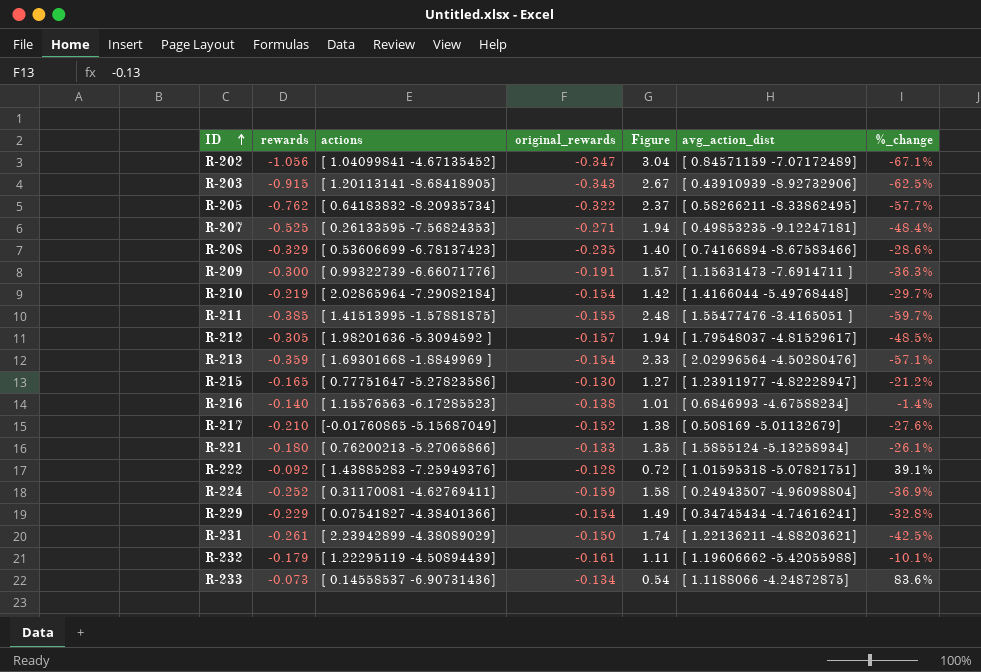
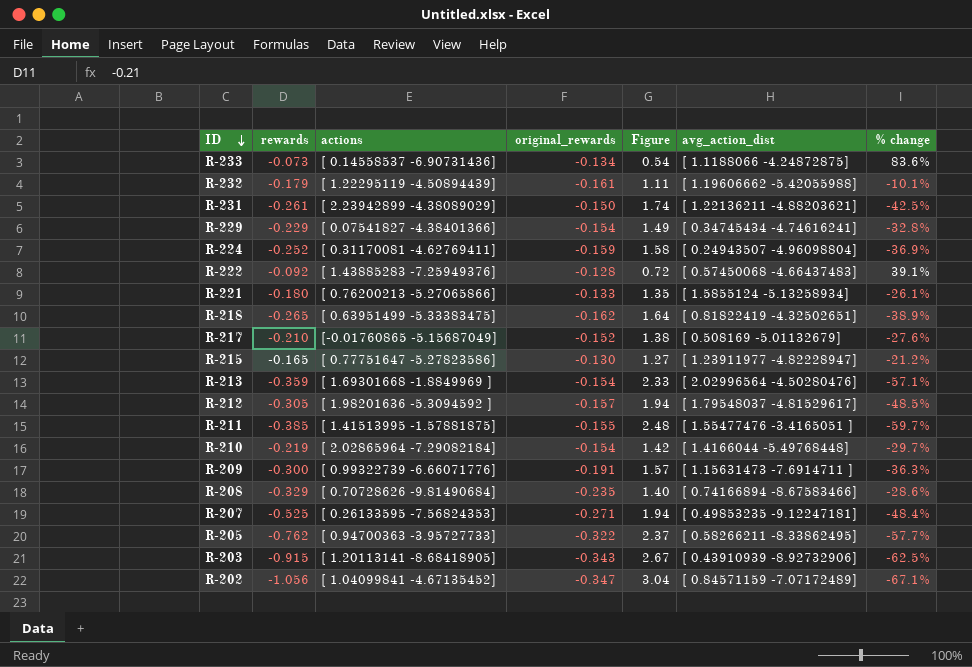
row order: ID ascending -> ID descending
column name: %_change -> % change
row R-216: -0.140 | [ 1.15576563 -6.17285523] | -0.138 | 1.01 | [ 0.6846993 -4.67588234] | -1.4% -> none
R-222 | avg_action_dist: [ 1.01595318 -5.07821751] -> [ 0.57450068 -4.66437483]
row R-218: none -> -0.265 | [ 0.63951499 -5.33383475] | -0.162 | 1.64 | [ 0.81822419 -4.32502651] | -38.9%
R-208 | actions: [ 0.53606699 -6.78137423] -> [ 0.70728626 -9.81490684]
R-205 | actions: [ 0.64183832 -8.20935734] -> [ 0.94700363 -3.95727733]

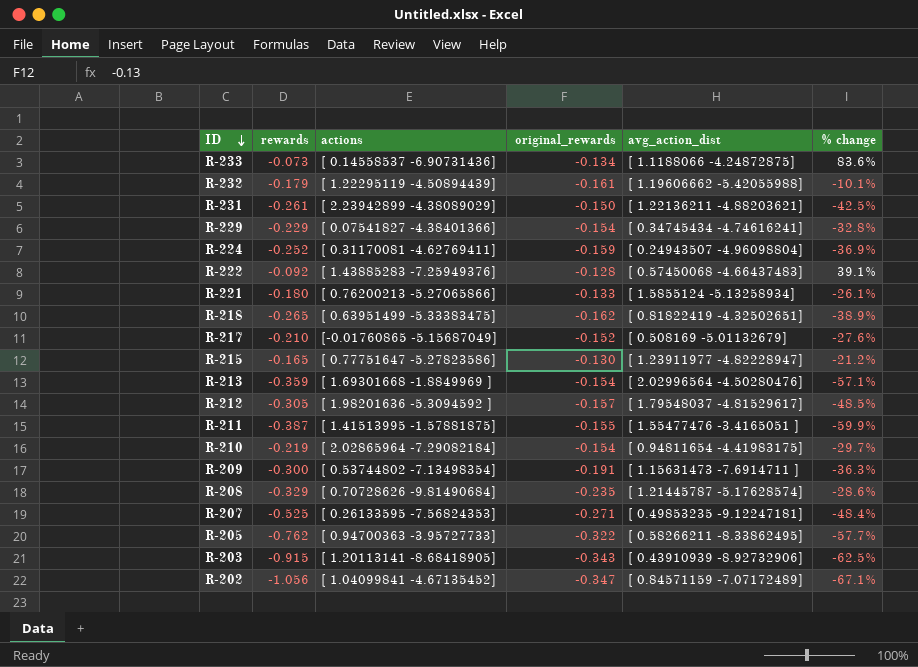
column Figure | formula: [rewards] / [original_rewards] -> none
R-211 | rewards: -0.385 -> -0.387
R-211 | % change: -59.7% -> -59.9%
R-210 | avg_action_dist: [ 1.4166044 -5.49768448] -> [ 0.94811654 -4.41983175]
R-209 | actions: [ 0.99322739 -6.66071776] -> [ 0.53744802 -7.13498354]
R-208 | avg_action_dist: [ 0.74166894 -8.67583466] -> [ 1.21445787 -5.17628574]

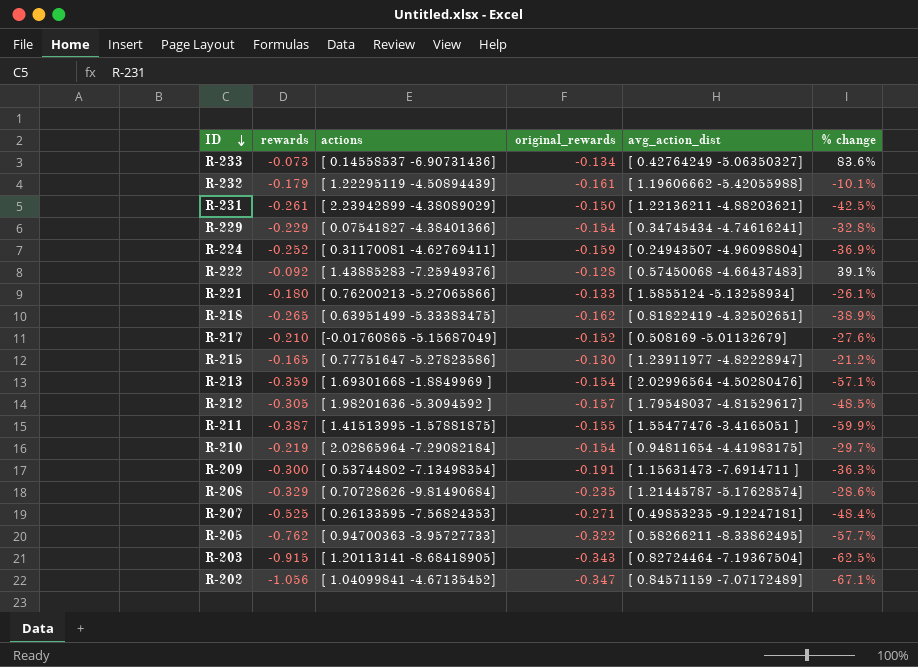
R-233 | avg_action_dist: [ 1.1188066 -4.24872875] -> [ 0.42764249 -5.06350327]
R-203 | avg_action_dist: [ 0.43910939 -8.92732906] -> [ 0.82724464 -7.19367504]

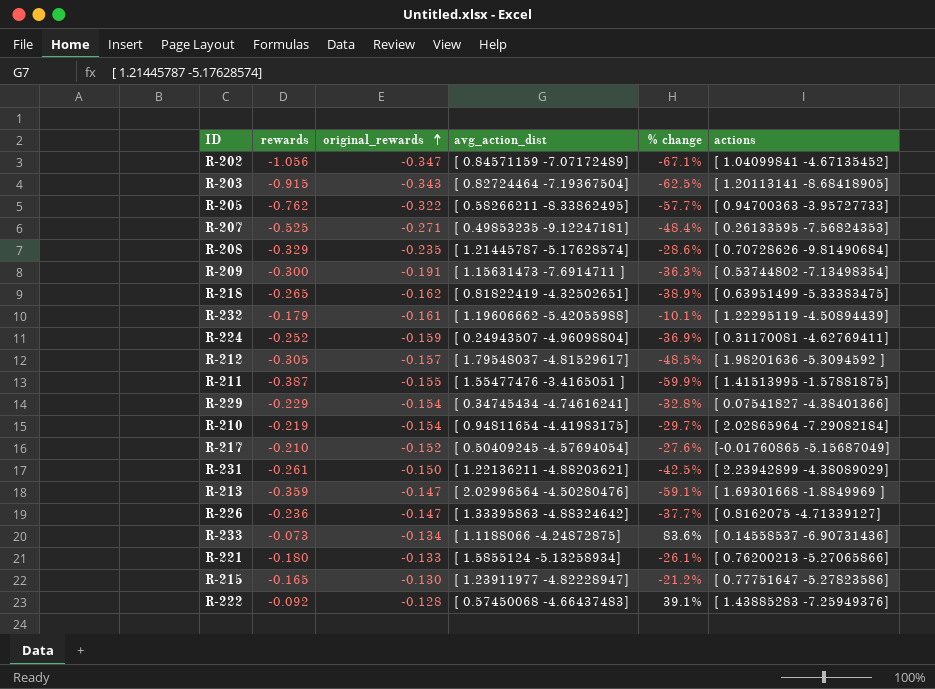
row order: ID descending -> original_rewards ascending
column actions | position: 3 -> 6
R-217 | avg_action_dist: [ 0.508169 -5.01132679] -> [ 0.50409245 -4.57694054]
R-213 | original_rewards: -0.154 -> -0.147
R-213 | % change: -57.1% -> -59.1%
row R-226: none -> -0.236 | -0.147 | [ 1.33395863 -4.88324642] | -37.7% | [ 0.8162075 -4.71339127]
R-233 | avg_action_dist: [ 0.42764249 -5.06350327] -> [ 1.1188066 -4.24872875]

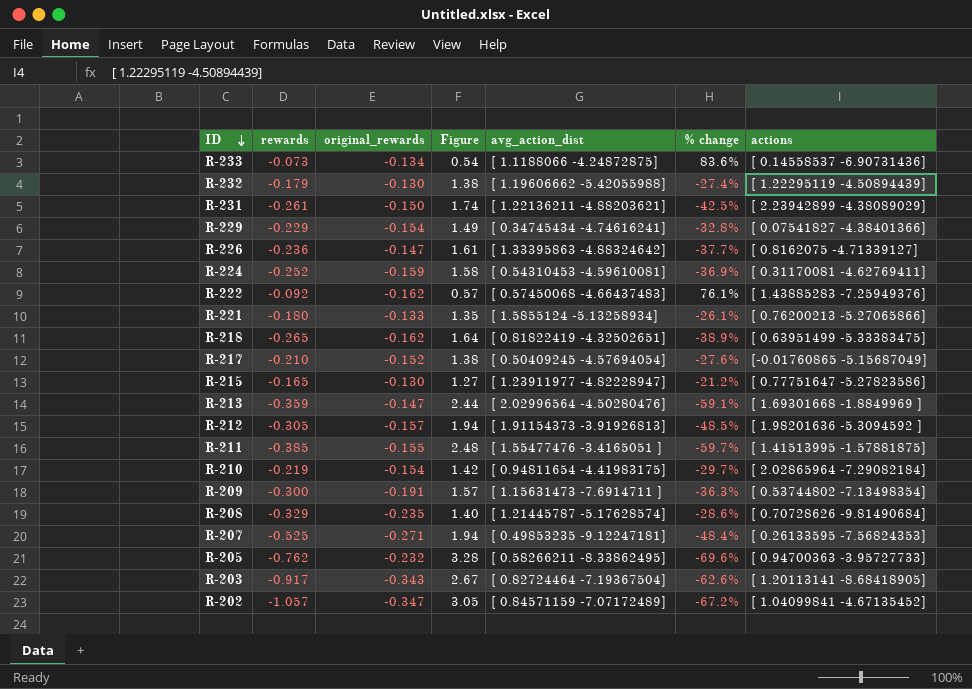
row order: original_rewards ascending -> ID descending
column Figure | formula: none -> [rewards] / [original_rewards]
R-232 | original_rewards: -0.161 -> -0.130
R-232 | % change: -10.1% -> -27.4%
R-224 | avg_action_dist: [ 0.24943507 -4.96098804] -> [ 0.54310453 -4.59610081]
R-222 | original_rewards: -0.128 -> -0.162
R-222 | % change: 39.1% -> 76.1%
R-212 | avg_action_dist: [ 1.79548037 -4.81529617] -> [ 1.91154373 -3.91926813]
R-211 | rewards: -0.387 -> -0.385
R-211 | % change: -59.9% -> -59.7%
R-205 | original_rewards: -0.322 -> -0.232
R-205 | % change: -57.7% -> -69.6%
R-203 | rewards: -0.915 -> -0.917
R-203 | % change: -62.5% -> -62.6%
R-202 | rewards: -1.056 -> -1.057
R-202 | % change: -67.1% -> -67.2%

